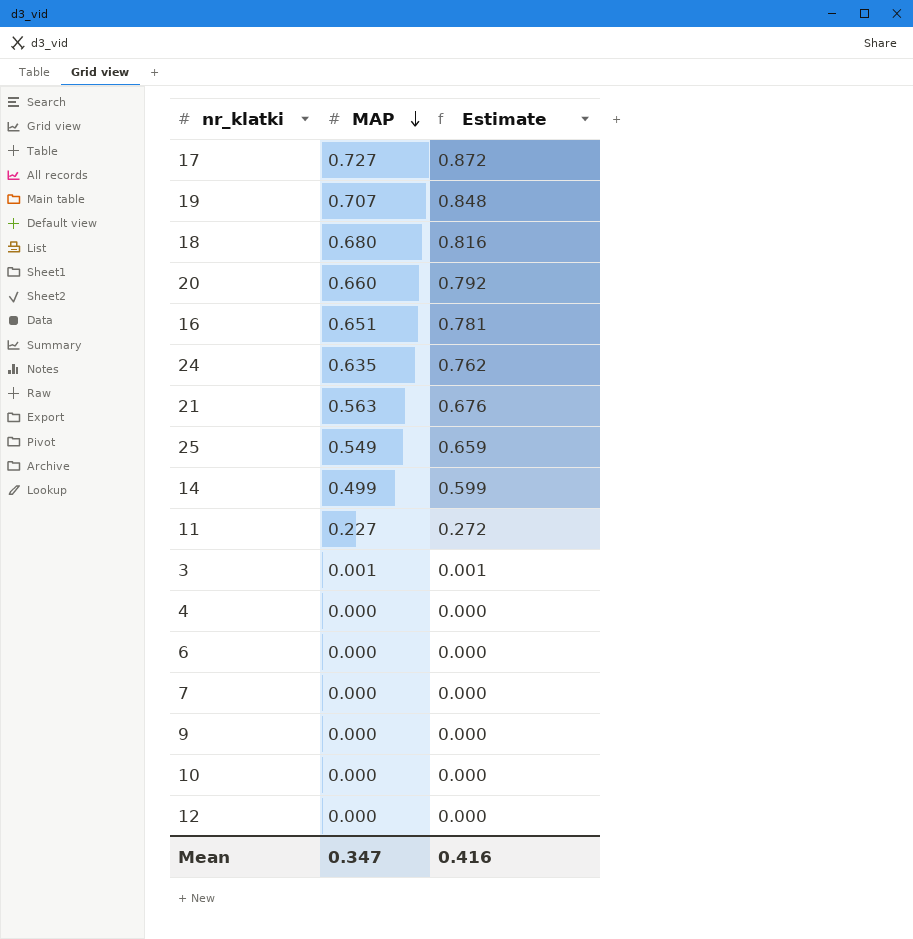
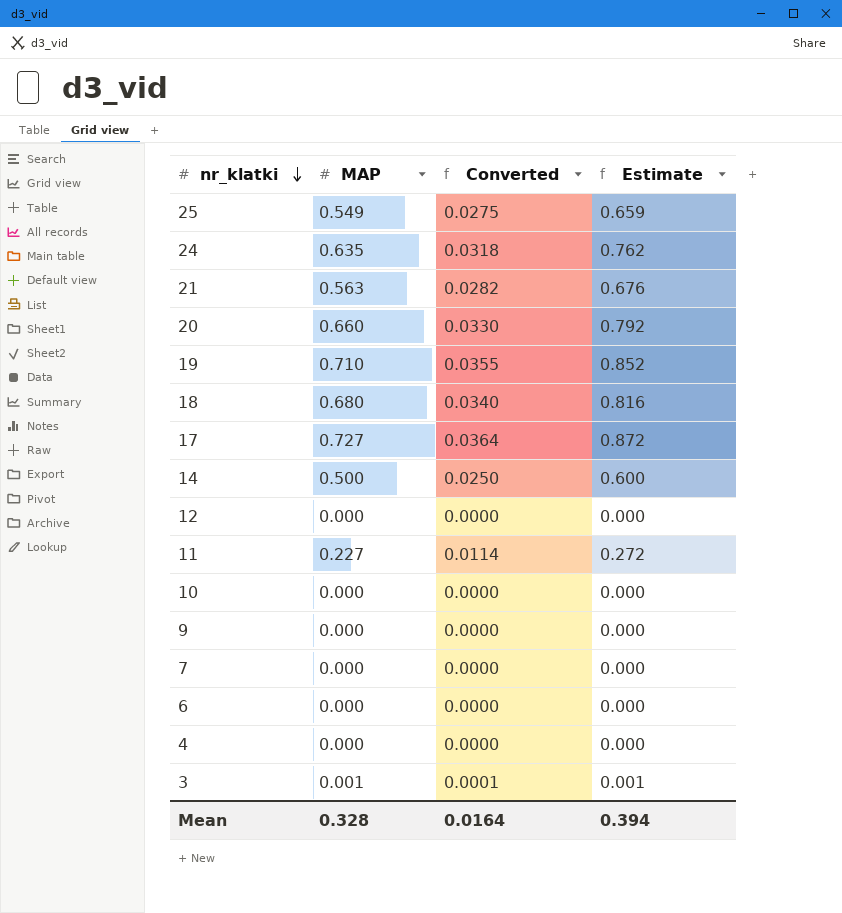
row order: MAP descending -> nr_klatki descending
column Converted | formula: none -> [MAP] * 0.05
row 16: 0.651 | 0.781 -> none
19 | MAP: 0.707 -> 0.710
19 | Estimate: 0.848 -> 0.852
14 | MAP: 0.499 -> 0.500
14 | Estimate: 0.599 -> 0.600
Mean | MAP: 0.347 -> 0.328
Mean | Estimate: 0.416 -> 0.394

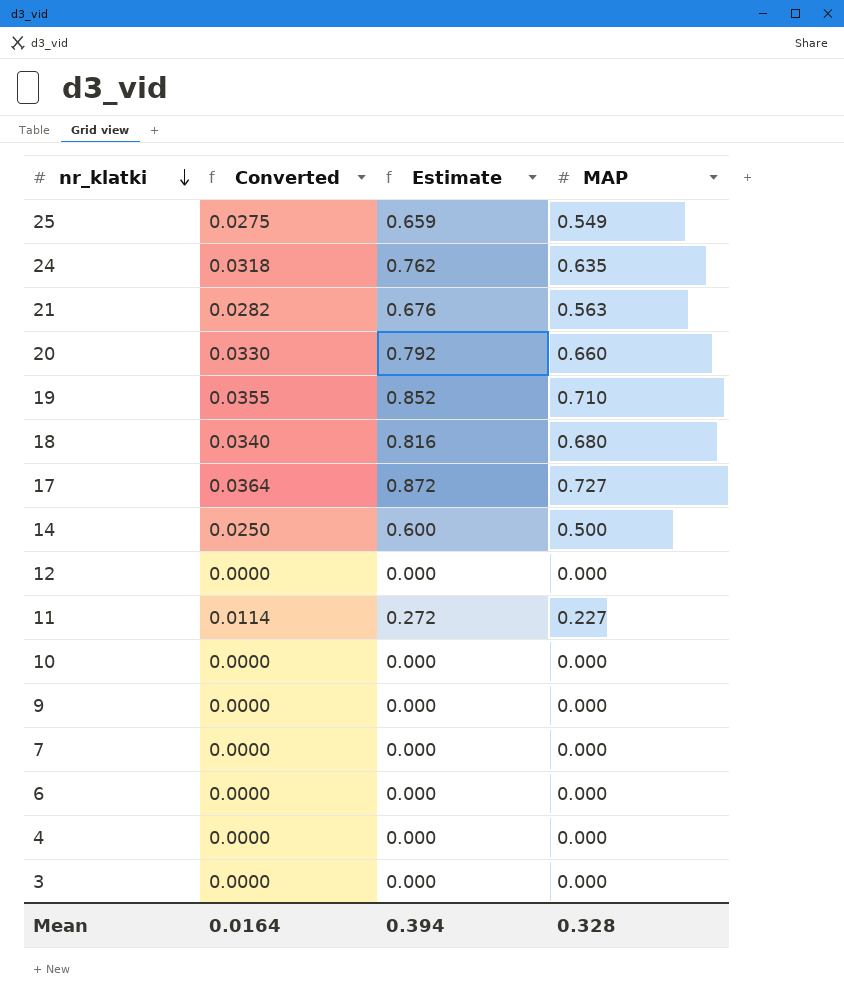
column MAP | position: 2 -> 4
3 | Converted: 0.0001 -> 0.0000
3 | Estimate: 0.001 -> 0.000
3 | MAP: 0.001 -> 0.000

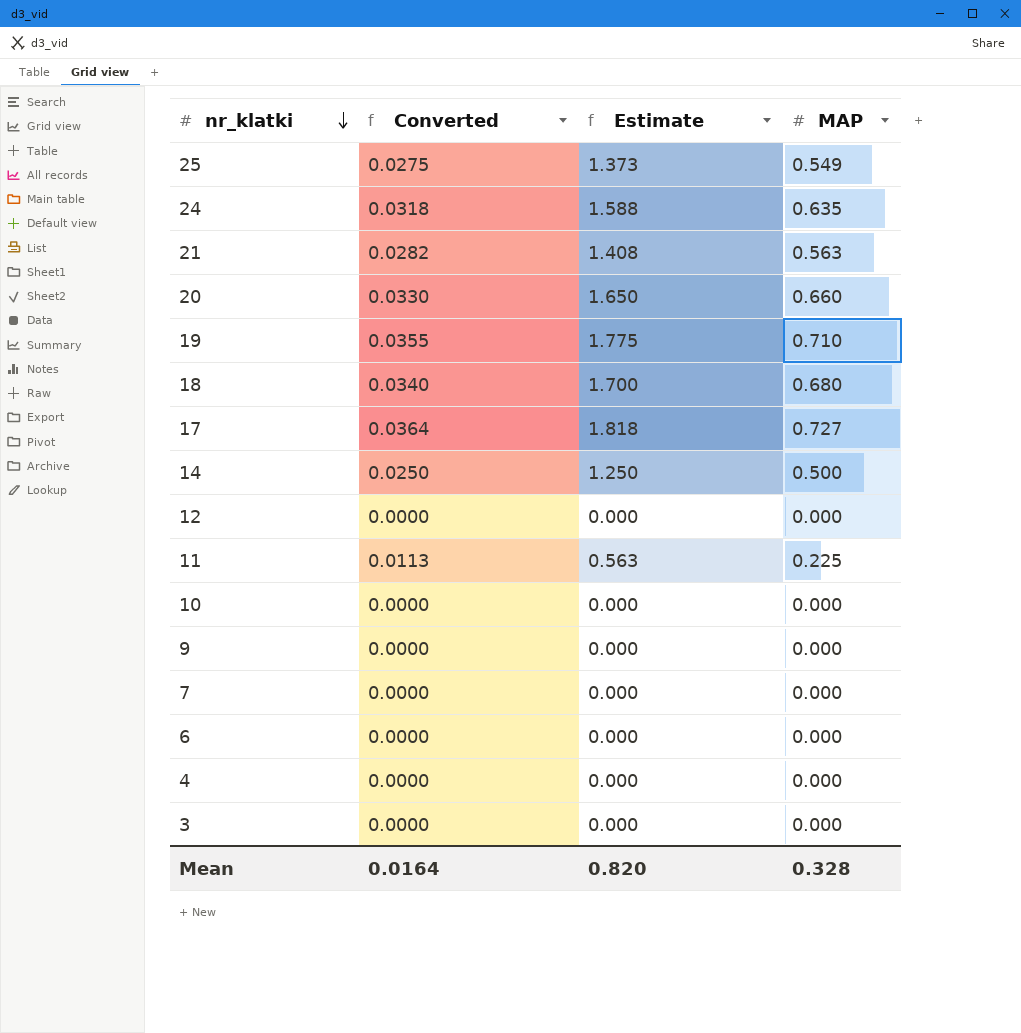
column Estimate | formula: [MAP] * 1.2 -> [MAP] * 2.5
11 | Converted: 0.0114 -> 0.0113
11 | MAP: 0.227 -> 0.225
Mean | Estimate: 0.394 -> 0.820

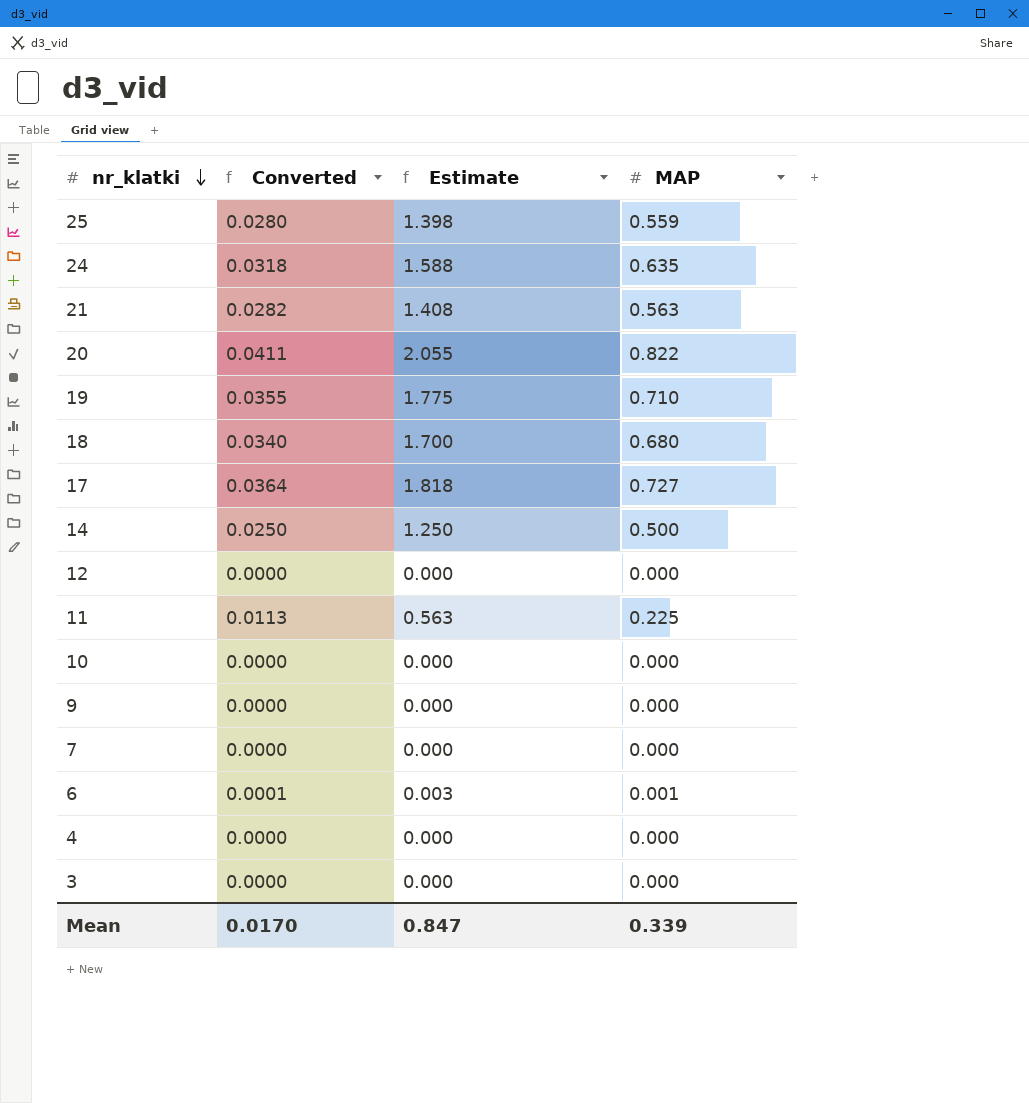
25 | Converted: 0.0275 -> 0.0280
25 | Estimate: 1.373 -> 1.398
25 | MAP: 0.549 -> 0.559
20 | Converted: 0.0330 -> 0.0411
20 | Estimate: 1.650 -> 2.055
20 | MAP: 0.660 -> 0.822
6 | Converted: 0.0000 -> 0.0001
6 | Estimate: 0.000 -> 0.003
6 | MAP: 0.000 -> 0.001
Mean | Converted: 0.0164 -> 0.0170
Mean | Estimate: 0.820 -> 0.847
Mean | MAP: 0.328 -> 0.339

